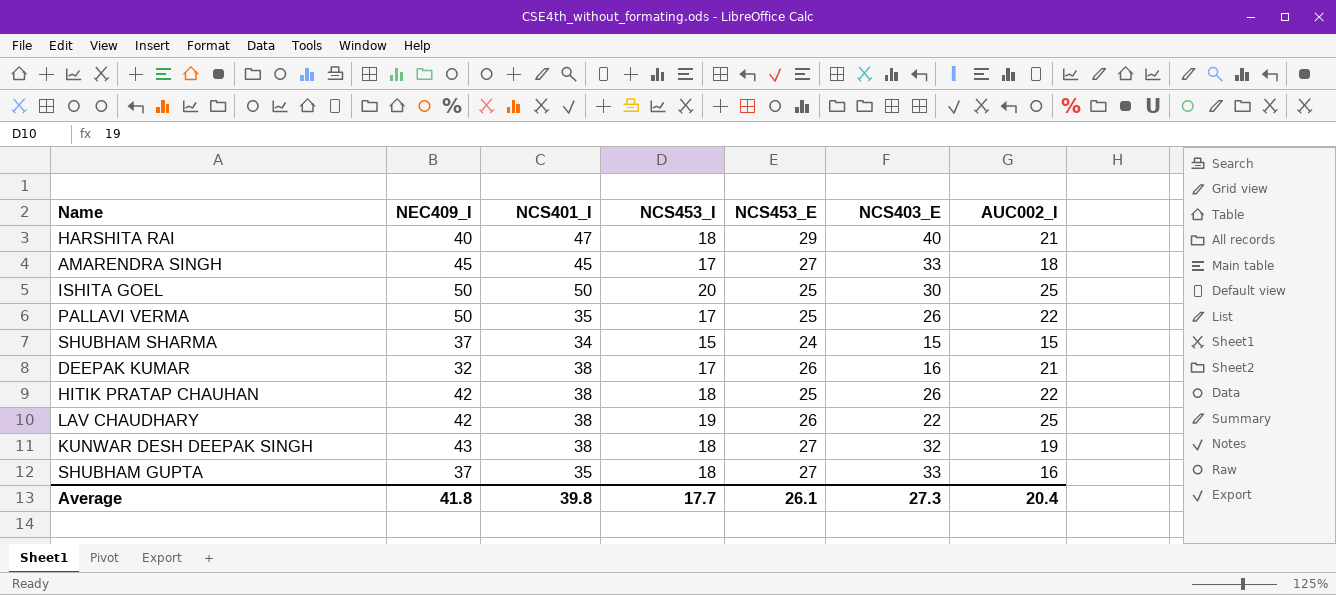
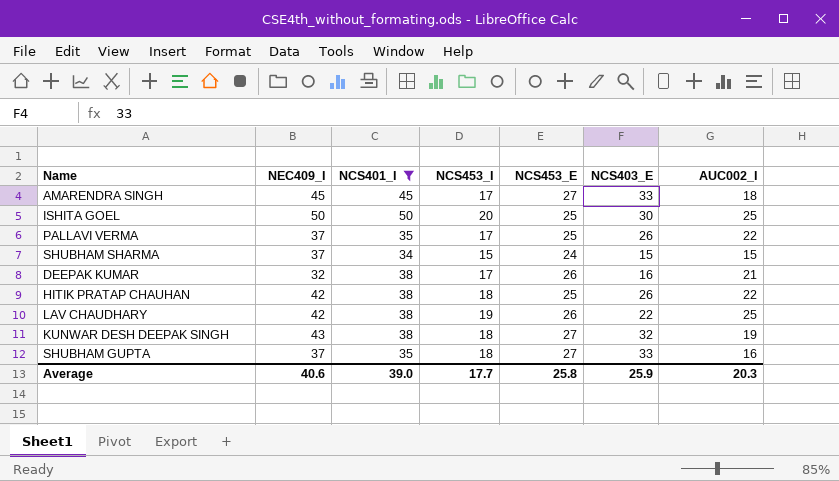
filter: none -> NCS401_I != 47
PALLAVI VERMA | NEC409_I: 50 -> 37
Average | NEC409_I: 41.8 -> 40.6
Average | NCS401_I: 39.8 -> 39.0
Average | NCS453_E: 26.1 -> 25.8
Average | NCS403_E: 27.3 -> 25.9
Average | AUC002_I: 20.4 -> 20.3

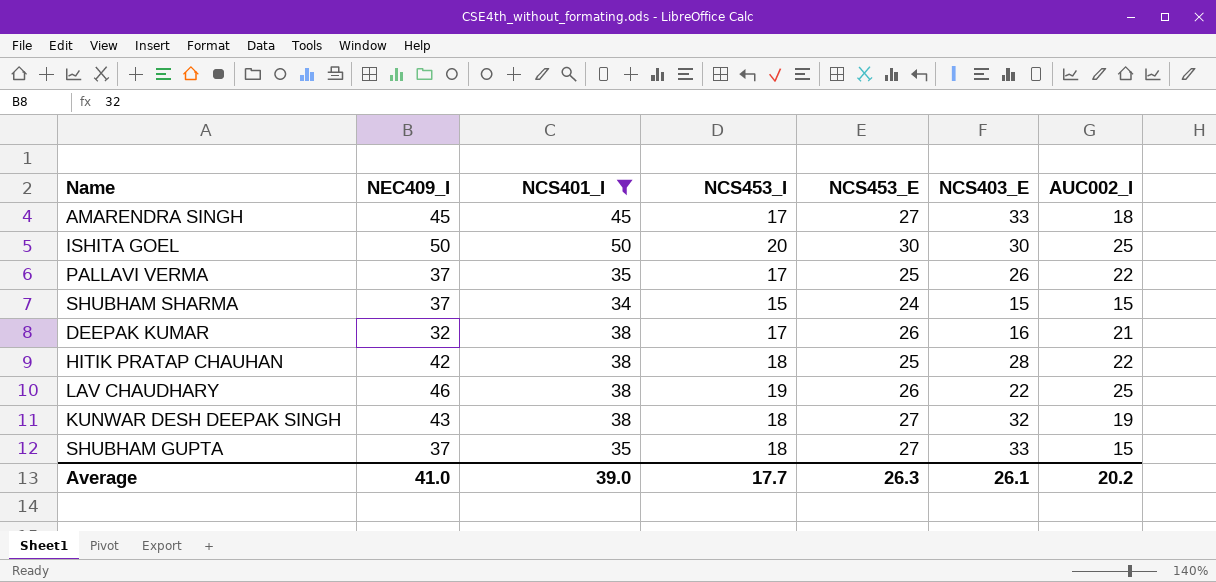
ISHITA GOEL | NCS453_E: 25 -> 30
HITIK PRATAP CHAUHAN | NCS403_E: 26 -> 28
LAV CHAUDHARY | NEC409_I: 42 -> 46
SHUBHAM GUPTA | AUC002_I: 16 -> 15
Average | NEC409_I: 40.6 -> 41.0
Average | NCS453_E: 25.8 -> 26.3
Average | NCS403_E: 25.9 -> 26.1
Average | AUC002_I: 20.3 -> 20.2

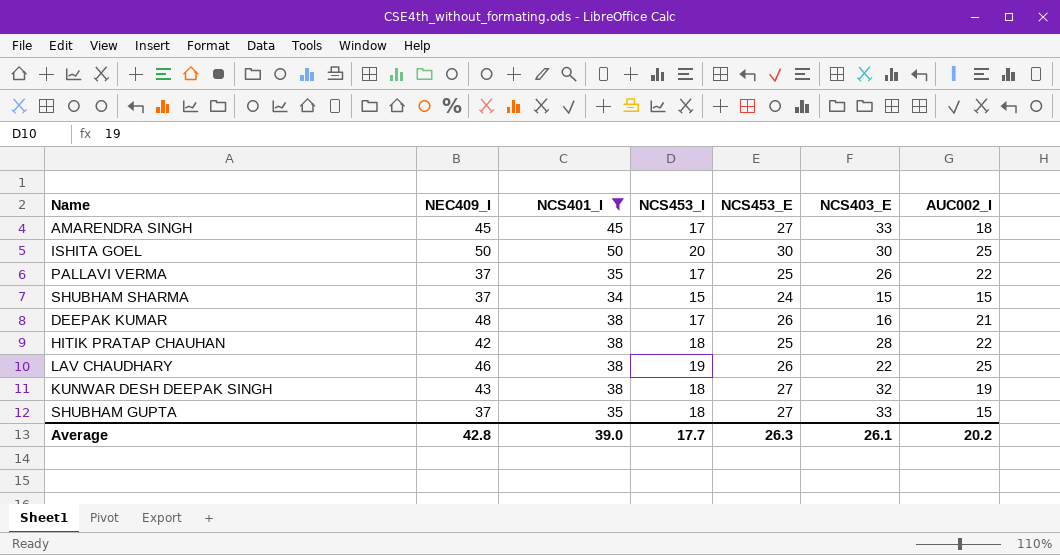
DEEPAK KUMAR | NEC409_I: 32 -> 48
Average | NEC409_I: 41.0 -> 42.8

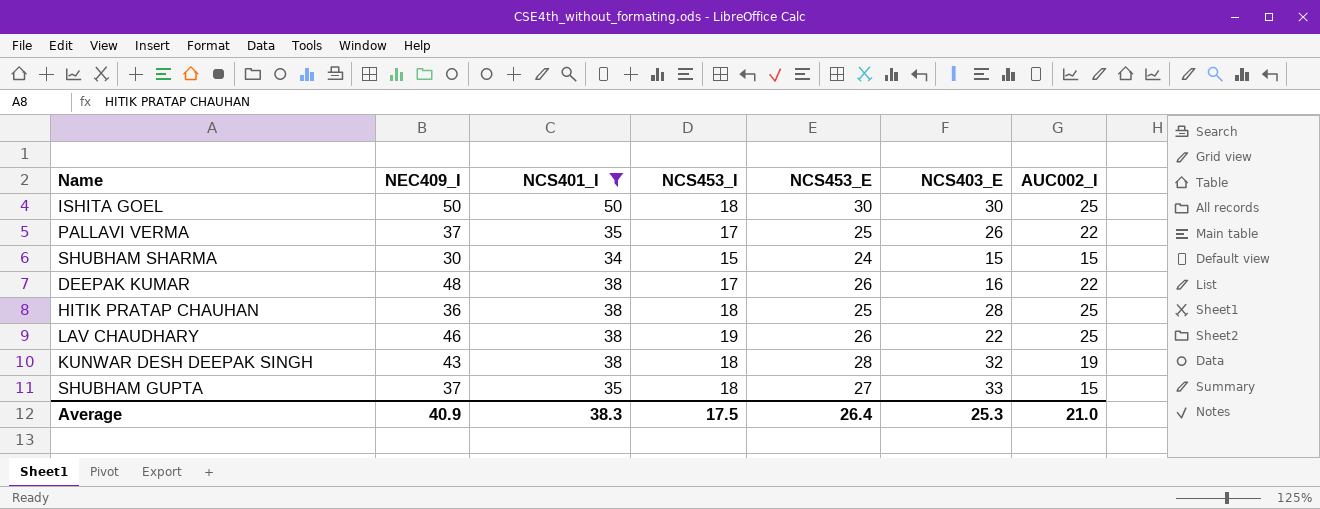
row AMARENDRA SINGH: 45 | 45 | 17 | 27 | 33 | 18 -> none
ISHITA GOEL | NCS453_I: 20 -> 18
SHUBHAM SHARMA | NEC409_I: 37 -> 30
DEEPAK KUMAR | AUC002_I: 21 -> 22
HITIK PRATAP CHAUHAN | NEC409_I: 42 -> 36
HITIK PRATAP CHAUHAN | AUC002_I: 22 -> 25
KUNWAR DESH DEEPAK SINGH | NCS453_E: 27 -> 28
Average | NEC409_I: 42.8 -> 40.9
Average | NCS401_I: 39.0 -> 38.3
Average | NCS453_I: 17.7 -> 17.5
Average | NCS453_E: 26.3 -> 26.4
Average | NCS403_E: 26.1 -> 25.3
Average | AUC002_I: 20.2 -> 21.0

